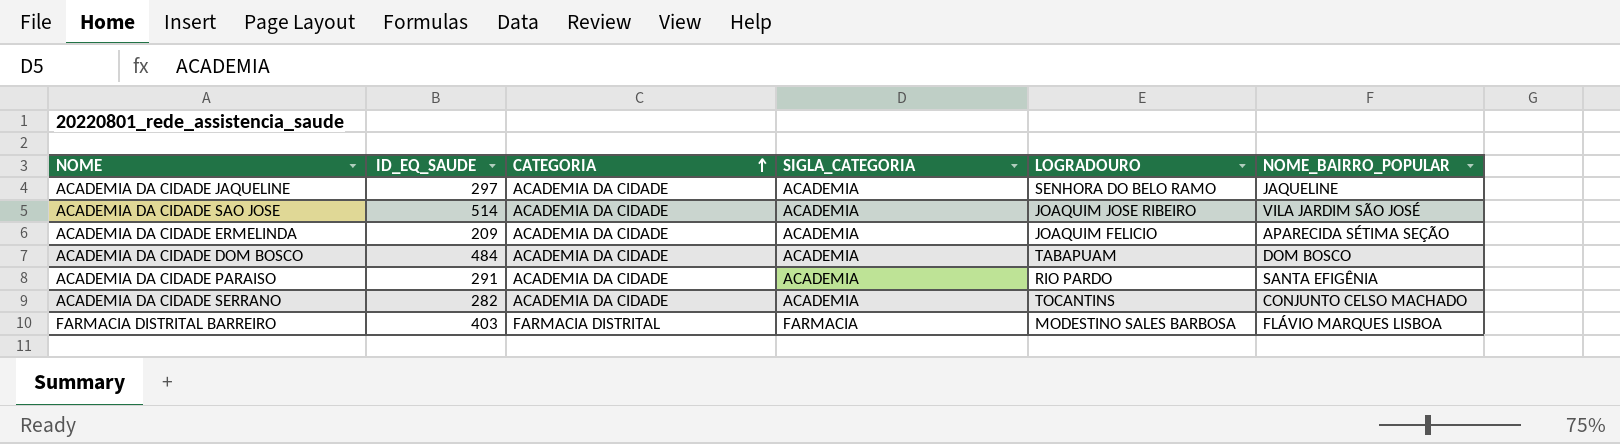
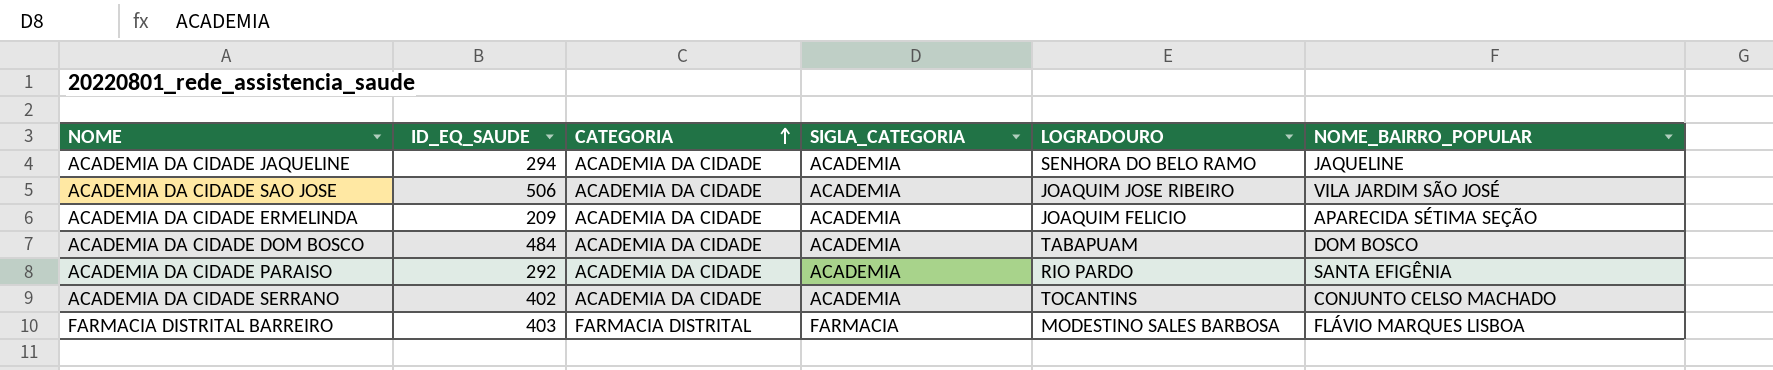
ACADEMIA DA CIDADE JAQUELINE | ID_EQ_SAUDE: 297 -> 294
ACADEMIA DA CIDADE SAO JOSE | ID_EQ_SAUDE: 514 -> 506
ACADEMIA DA CIDADE PARAISO | ID_EQ_SAUDE: 291 -> 292
ACADEMIA DA CIDADE SERRANO | ID_EQ_SAUDE: 282 -> 402

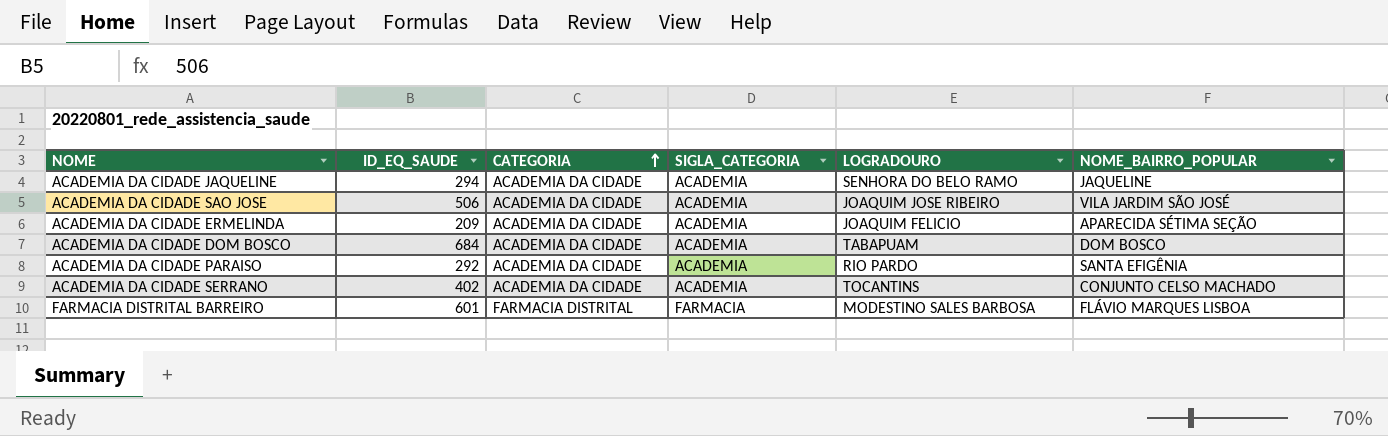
ACADEMIA DA CIDADE DOM BOSCO | ID_EQ_SAUDE: 484 -> 684
FARMACIA DISTRITAL BARREIRO | ID_EQ_SAUDE: 403 -> 601

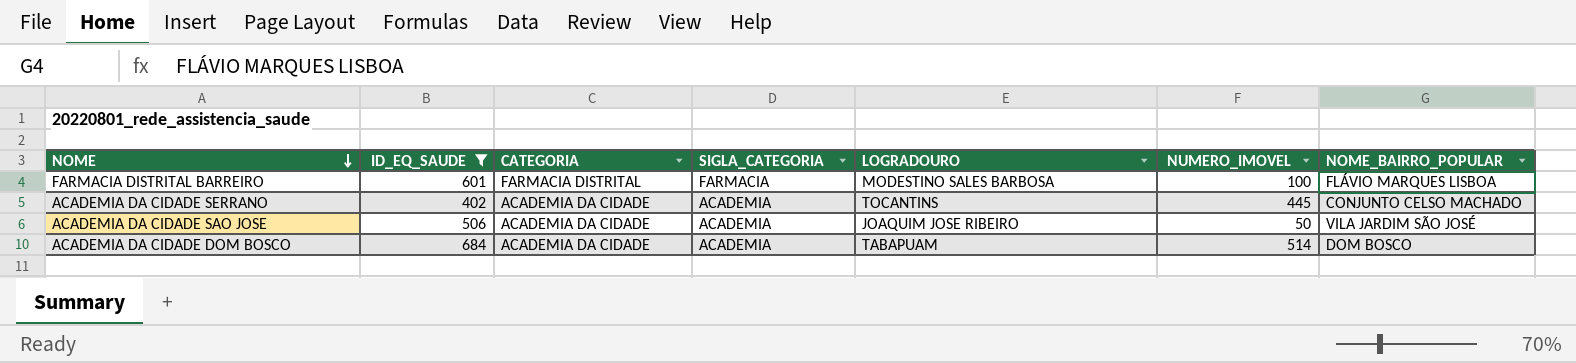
filter: none -> ID_EQ_SAUDE >= 402
row order: CATEGORIA ascending -> NOME descending
column NUMERO_IMOVEL | position: none -> 6

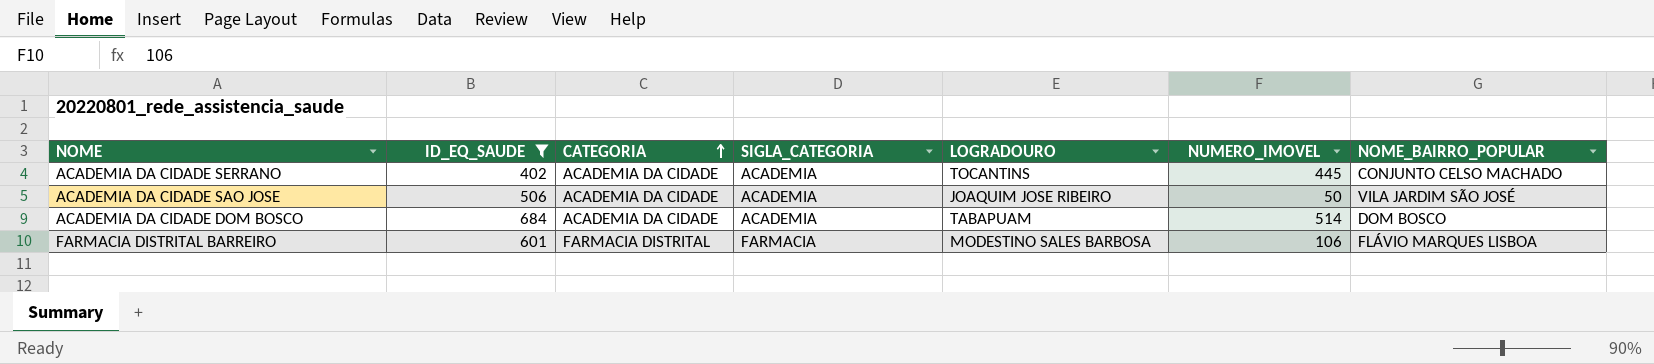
row order: NOME descending -> CATEGORIA ascending
FARMACIA DISTRITAL BARREIRO | NUMERO_IMOVEL: 100 -> 106

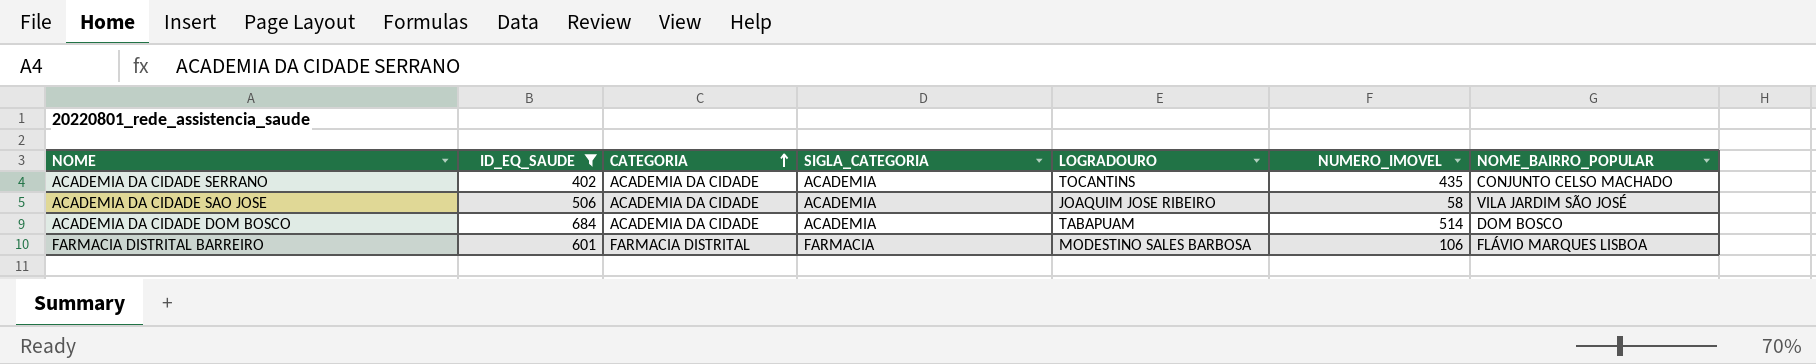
ACADEMIA DA CIDADE SERRANO | NUMERO_IMOVEL: 445 -> 435
ACADEMIA DA CIDADE SAO JOSE | NUMERO_IMOVEL: 50 -> 58

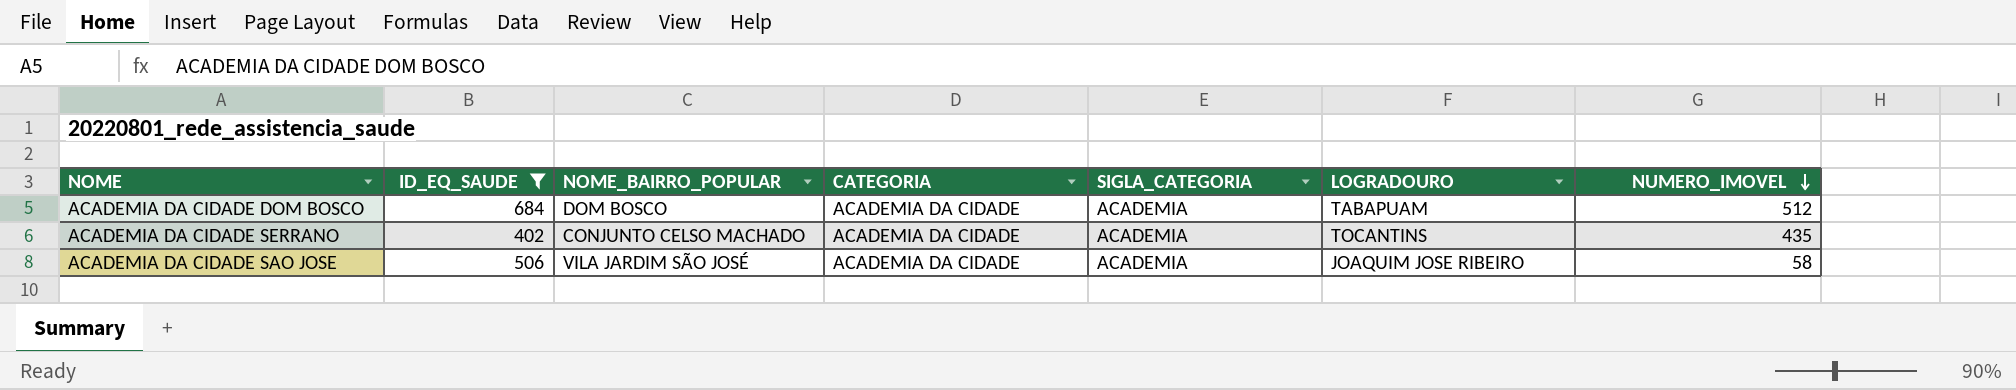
row order: CATEGORIA ascending -> NUMERO_IMOVEL descending
column NOME_BAIRRO_POPULAR | position: 7 -> 3
row FARMACIA DISTRITAL BARREIRO: 601 | FARMACIA DISTRITAL | FARMACIA | MODESTINO SALES BARBOSA | 106 | FLÁVIO MARQUES LISBOA -> none
ACADEMIA DA CIDADE DOM BOSCO | NUMERO_IMOVEL: 514 -> 512

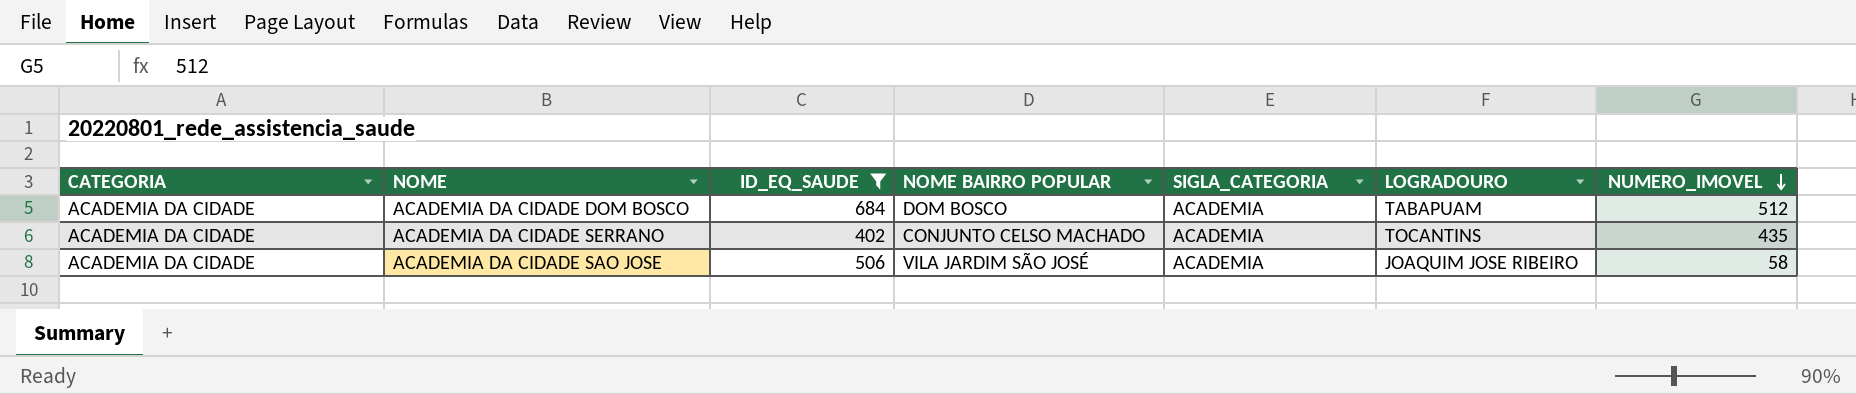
column CATEGORIA | position: 4 -> 1
column name: NOME_BAIRRO_POPULAR -> NOME BAIRRO POPULAR

